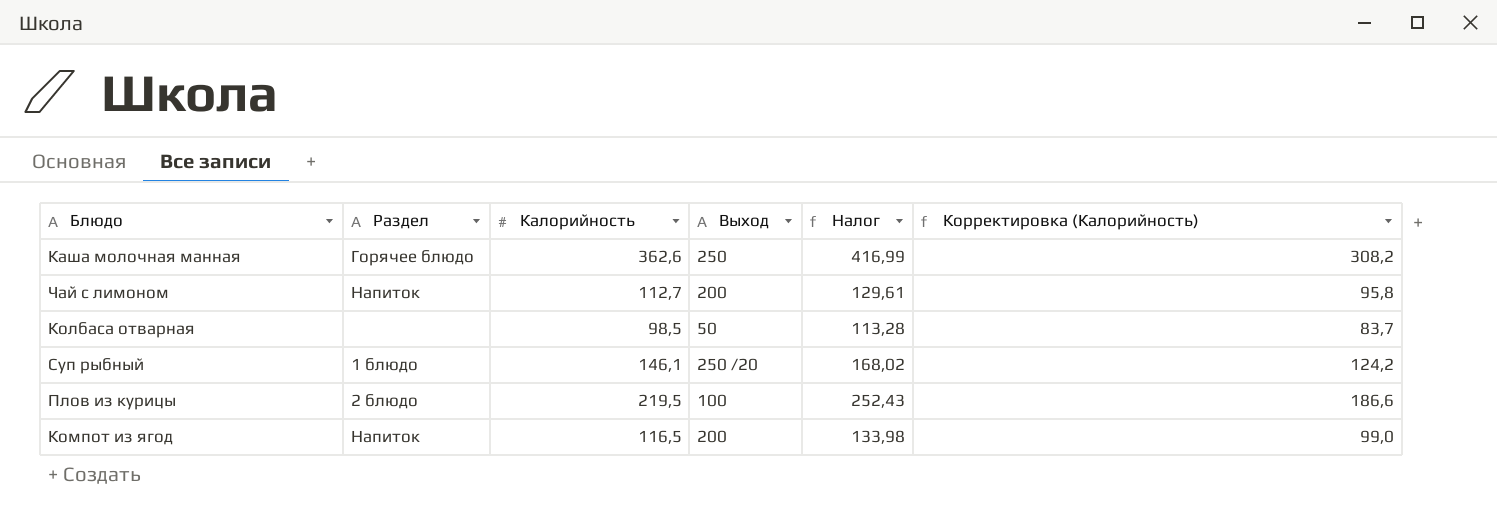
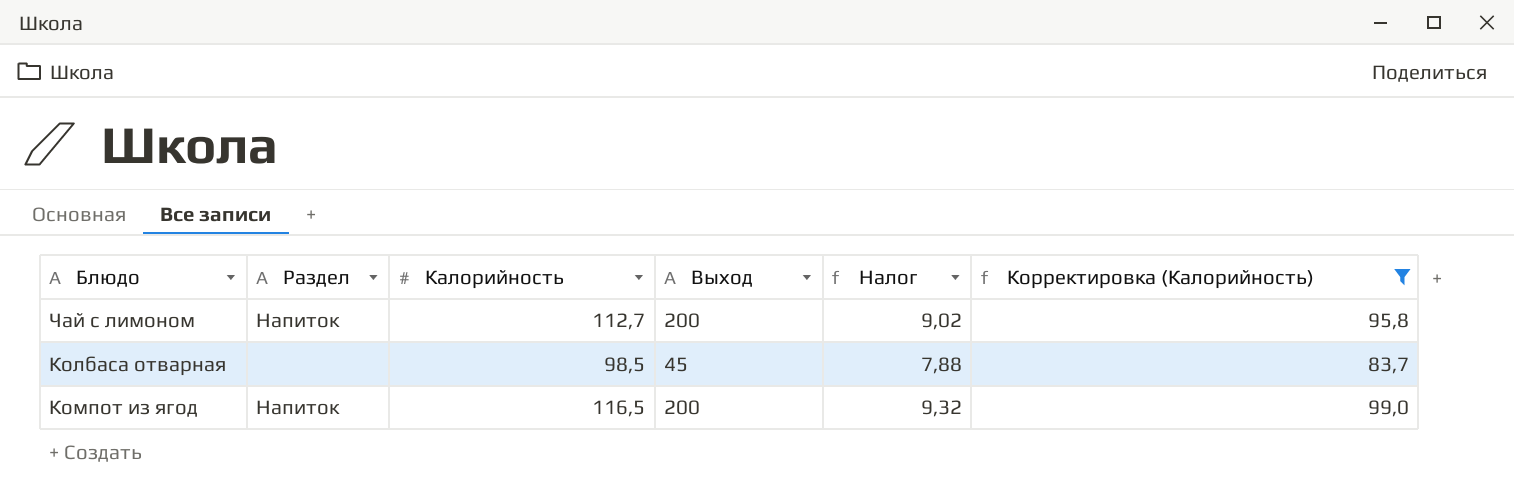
filter: none -> Корректировка (Калорийность) <= 99,0
column Налог | formula: [Калорийность] * 1,15 -> [Калорийность] * 0,08
Колбаса отварная | Выход: 50 -> 45

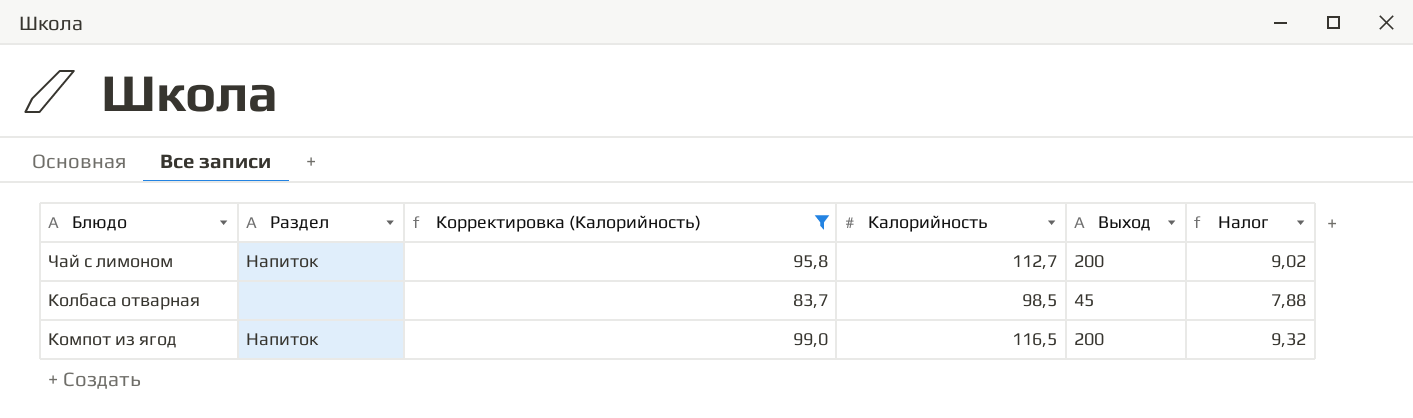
column Корректировка (Калорийность) | position: 6 -> 3

